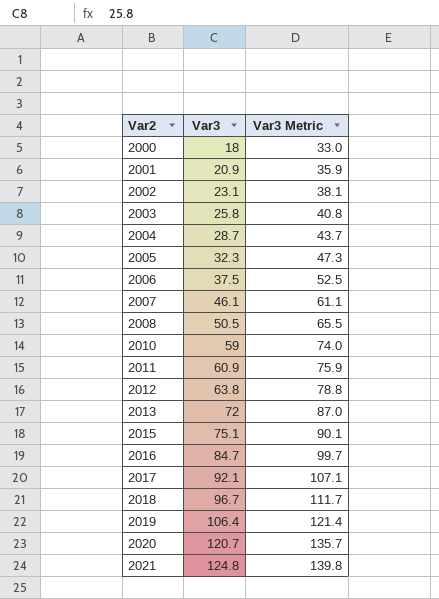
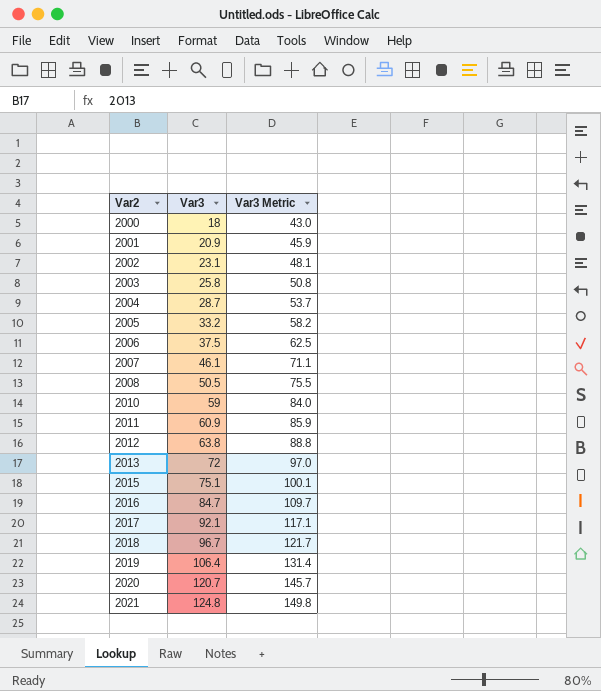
column Var3 Metric | formula: [Var3] + 15 -> [Var3] + 25
2005 | Var3: 32.3 -> 33.2

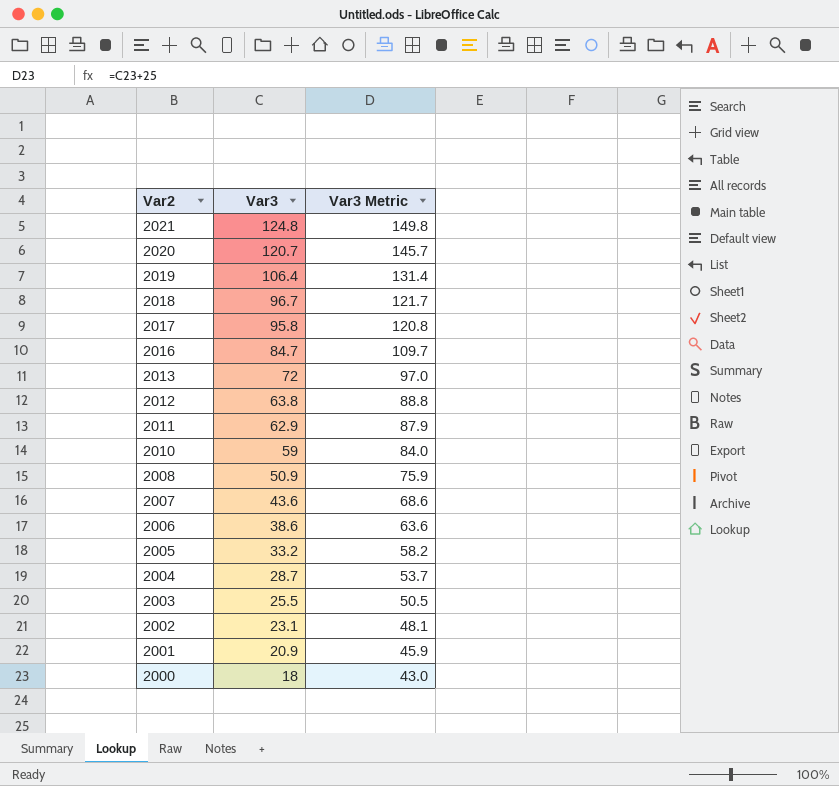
row order: Var2 ascending -> Var2 descending
row 2015: 75.1 | 100.1 -> none
2017 | Var3: 92.1 -> 95.8
2017 | Var3 Metric: 117.1 -> 120.8
2011 | Var3: 60.9 -> 62.9
2011 | Var3 Metric: 85.9 -> 87.9
2008 | Var3: 50.5 -> 50.9
2008 | Var3 Metric: 75.5 -> 75.9
2007 | Var3: 46.1 -> 43.6
2007 | Var3 Metric: 71.1 -> 68.6
2006 | Var3: 37.5 -> 38.6
2006 | Var3 Metric: 62.5 -> 63.6
2003 | Var3: 25.8 -> 25.5
2003 | Var3 Metric: 50.8 -> 50.5

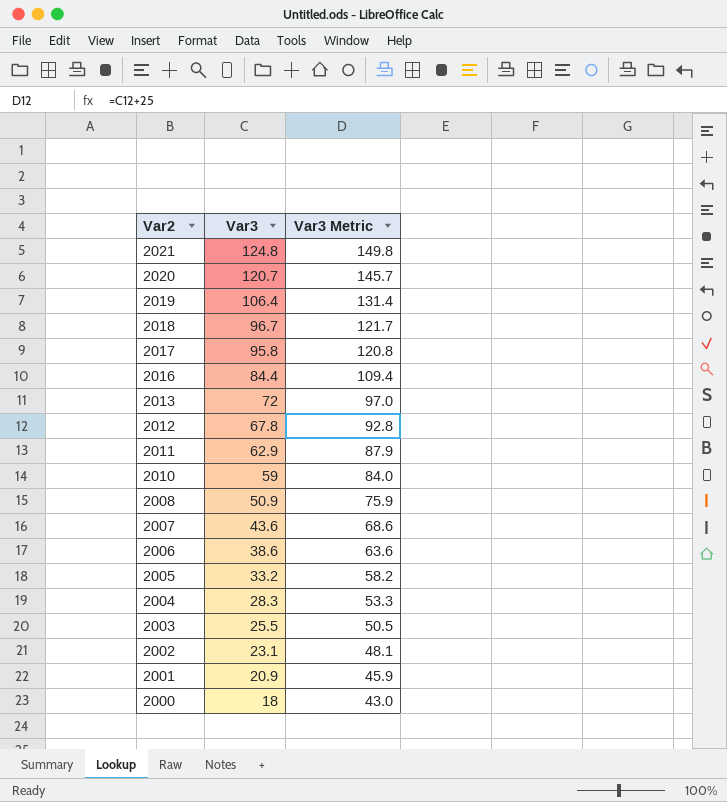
2016 | Var3: 84.7 -> 84.4
2016 | Var3 Metric: 109.7 -> 109.4
2012 | Var3: 63.8 -> 67.8
2012 | Var3 Metric: 88.8 -> 92.8
2004 | Var3: 28.7 -> 28.3
2004 | Var3 Metric: 53.7 -> 53.3

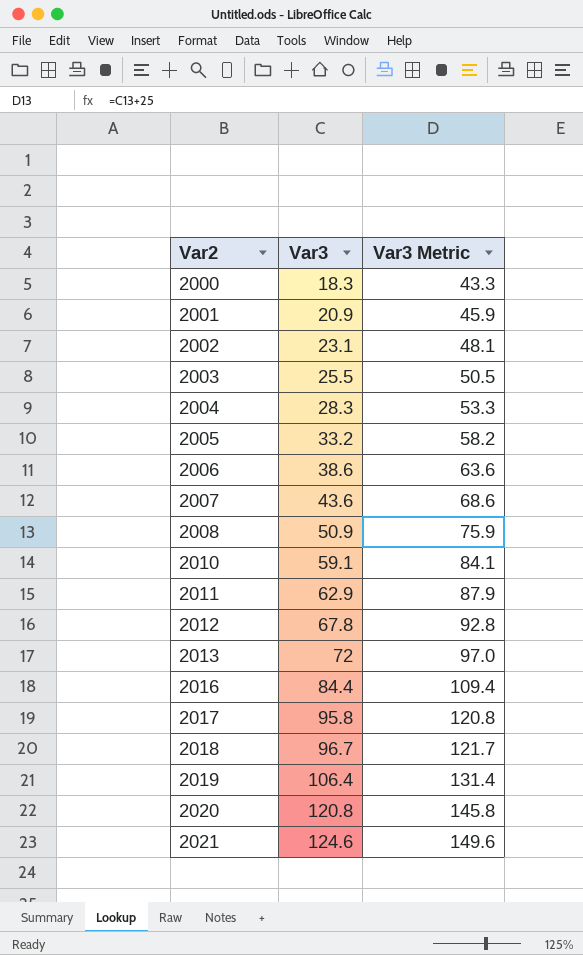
row order: Var2 descending -> Var2 ascending
2000 | Var3: 18 -> 18.3
2000 | Var3 Metric: 43.0 -> 43.3
2010 | Var3: 59 -> 59.1
2010 | Var3 Metric: 84.0 -> 84.1
2020 | Var3: 120.7 -> 120.8
2020 | Var3 Metric: 145.7 -> 145.8
2021 | Var3: 124.8 -> 124.6
2021 | Var3 Metric: 149.8 -> 149.6

